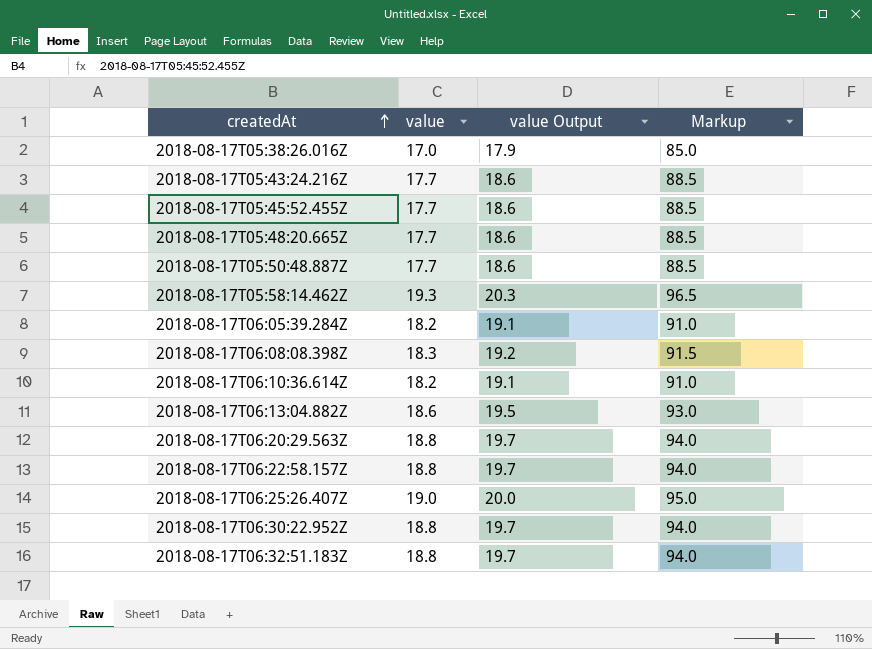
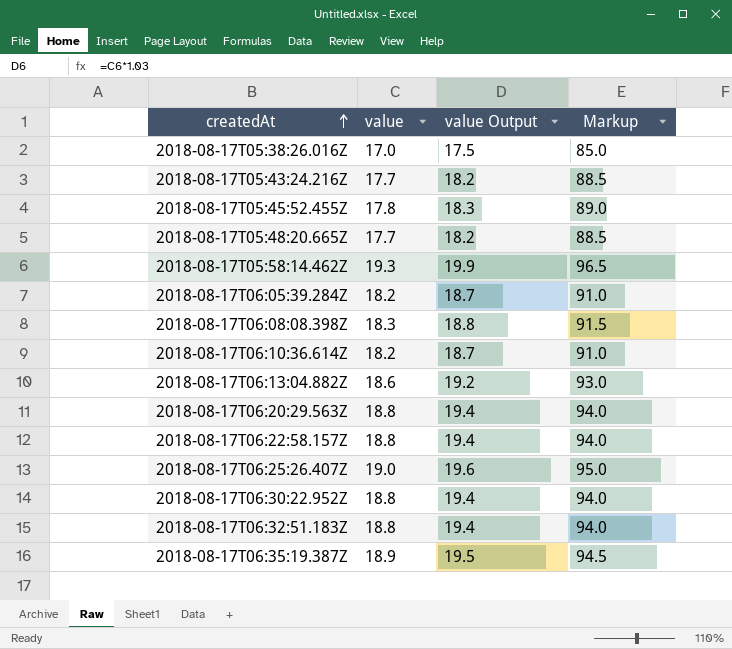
column value Output | formula: [value] * 1.05 -> [value] * 1.03
row 2018-08-17T05:50:48.887Z: 17.7 | 18.6 | 88.5 -> none
2018-08-17T05:45:52.455Z | value: 17.7 -> 17.8
2018-08-17T05:45:52.455Z | Markup: 88.5 -> 89.0
row 2018-08-17T06:35:19.387Z: none -> 18.9 | 19.5 | 94.5

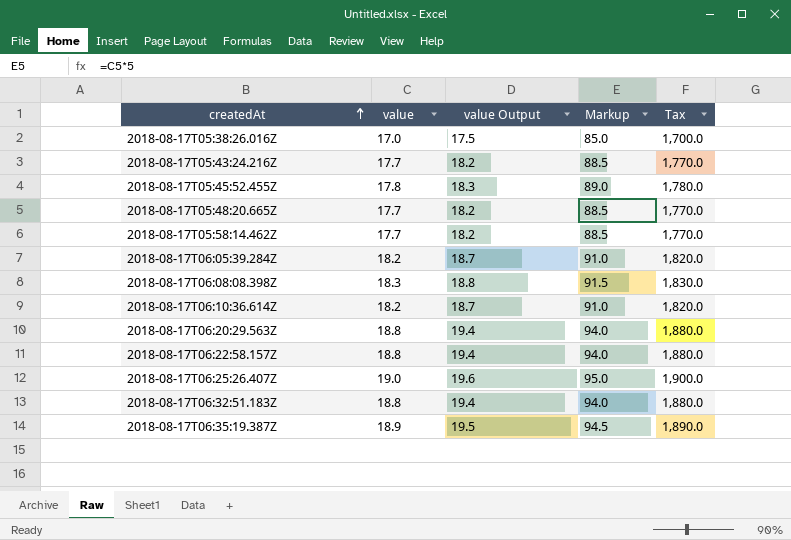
column Tax | formula: none -> [value] * 100
row 2018-08-17T06:13:04.882Z: 18.6 | 19.2 | 93.0 -> none
row 2018-08-17T06:30:22.952Z: 18.8 | 19.4 | 94.0 -> none
2018-08-17T05:58:14.462Z | value: 19.3 -> 17.7
2018-08-17T05:58:14.462Z | value Output: 19.9 -> 18.2
2018-08-17T05:58:14.462Z | Markup: 96.5 -> 88.5

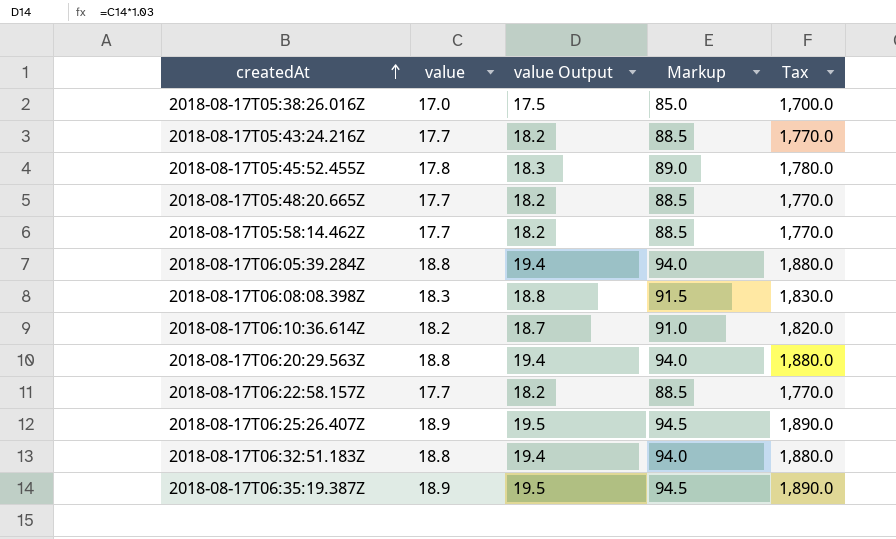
2018-08-17T06:05:39.284Z | value: 18.2 -> 18.8
2018-08-17T06:05:39.284Z | value Output: 18.7 -> 19.4
2018-08-17T06:05:39.284Z | Markup: 91.0 -> 94.0
2018-08-17T06:05:39.284Z | Tax: 1,820.0 -> 1,880.0
2018-08-17T06:22:58.157Z | value: 18.8 -> 17.7
2018-08-17T06:22:58.157Z | value Output: 19.4 -> 18.2
2018-08-17T06:22:58.157Z | Markup: 94.0 -> 88.5
2018-08-17T06:22:58.157Z | Tax: 1,880.0 -> 1,770.0
2018-08-17T06:25:26.407Z | value: 19.0 -> 18.9
2018-08-17T06:25:26.407Z | value Output: 19.6 -> 19.5
2018-08-17T06:25:26.407Z | Markup: 95.0 -> 94.5
2018-08-17T06:25:26.407Z | Tax: 1,900.0 -> 1,890.0

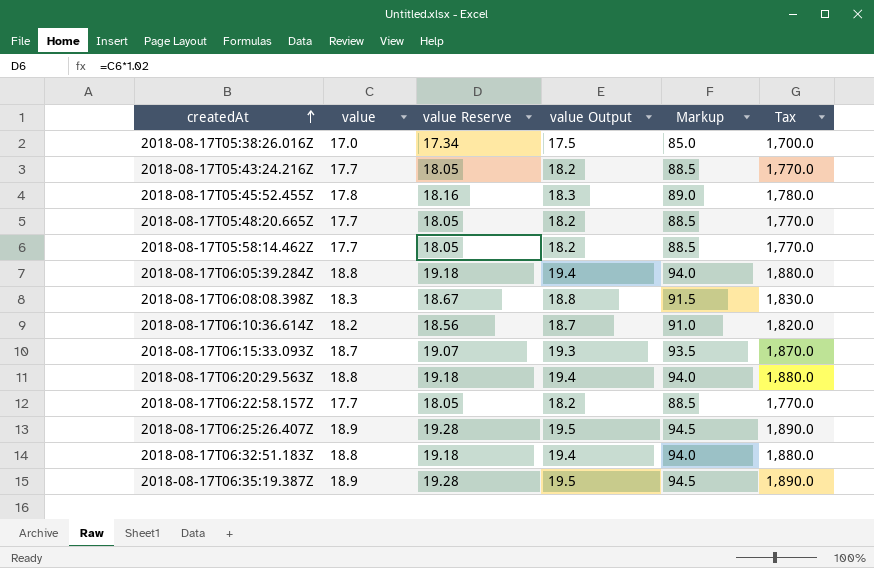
column value Reserve | formula: none -> [value] * 1.02
row 2018-08-17T06:15:33.093Z: none -> 18.7 | 19.07 | 19.3 | 93.5 | 1,870.0

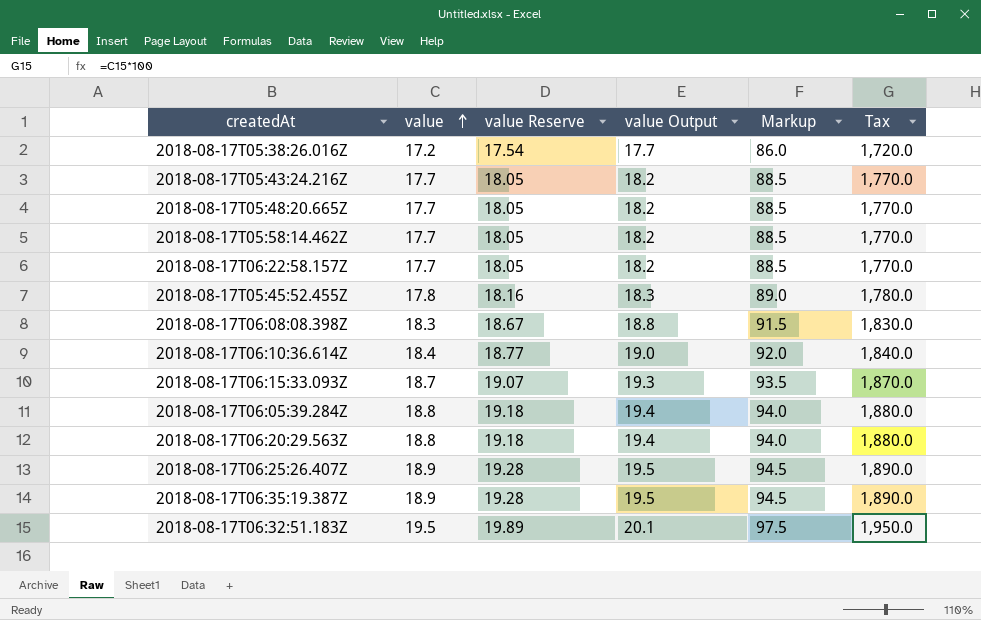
row order: createdAt ascending -> value ascending
2018-08-17T05:38:26.016Z | value: 17.0 -> 17.2
2018-08-17T05:38:26.016Z | value Reserve: 17.34 -> 17.54
2018-08-17T05:38:26.016Z | value Output: 17.5 -> 17.7
2018-08-17T05:38:26.016Z | Markup: 85.0 -> 86.0
2018-08-17T05:38:26.016Z | Tax: 1,700.0 -> 1,720.0
2018-08-17T06:10:36.614Z | value: 18.2 -> 18.4
2018-08-17T06:10:36.614Z | value Reserve: 18.56 -> 18.77
2018-08-17T06:10:36.614Z | value Output: 18.7 -> 19.0
2018-08-17T06:10:36.614Z | Markup: 91.0 -> 92.0
2018-08-17T06:10:36.614Z | Tax: 1,820.0 -> 1,840.0
2018-08-17T06:32:51.183Z | value: 18.8 -> 19.5
2018-08-17T06:32:51.183Z | value Reserve: 19.18 -> 19.89
2018-08-17T06:32:51.183Z | value Output: 19.4 -> 20.1
2018-08-17T06:32:51.183Z | Markup: 94.0 -> 97.5
2018-08-17T06:32:51.183Z | Tax: 1,880.0 -> 1,950.0

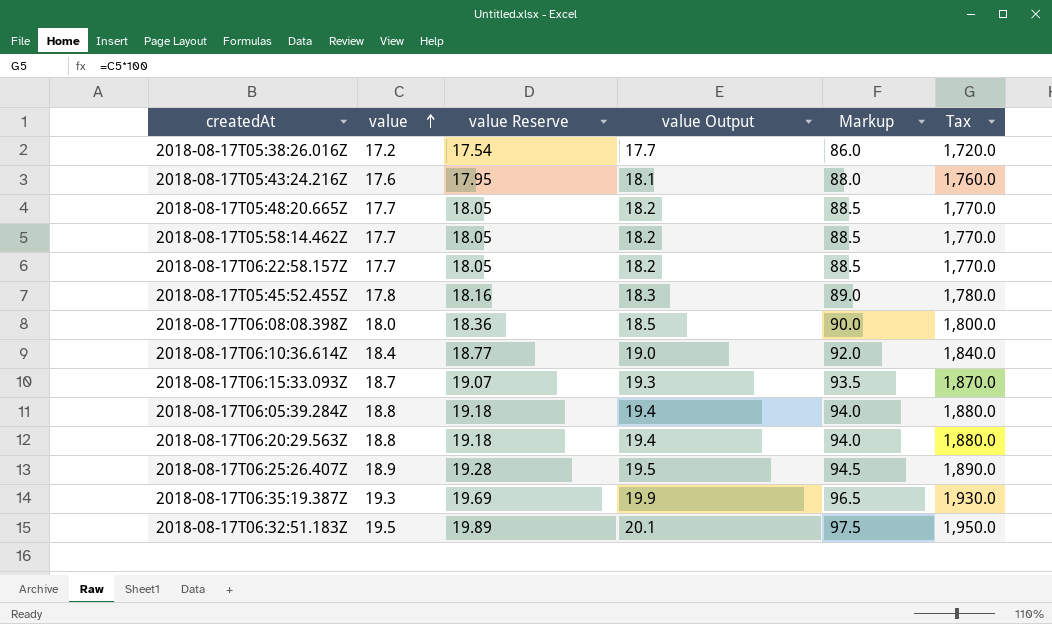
2018-08-17T05:43:24.216Z | value: 17.7 -> 17.6
2018-08-17T05:43:24.216Z | value Reserve: 18.05 -> 17.95
2018-08-17T05:43:24.216Z | value Output: 18.2 -> 18.1
2018-08-17T05:43:24.216Z | Markup: 88.5 -> 88.0
2018-08-17T05:43:24.216Z | Tax: 1,770.0 -> 1,760.0
2018-08-17T06:08:08.398Z | value: 18.3 -> 18.0
2018-08-17T06:08:08.398Z | value Reserve: 18.67 -> 18.36
2018-08-17T06:08:08.398Z | value Output: 18.8 -> 18.5
2018-08-17T06:08:08.398Z | Markup: 91.5 -> 90.0
2018-08-17T06:08:08.398Z | Tax: 1,830.0 -> 1,800.0
2018-08-17T06:35:19.387Z | value: 18.9 -> 19.3
2018-08-17T06:35:19.387Z | value Reserve: 19.28 -> 19.69
2018-08-17T06:35:19.387Z | value Output: 19.5 -> 19.9
2018-08-17T06:35:19.387Z | Markup: 94.5 -> 96.5
2018-08-17T06:35:19.387Z | Tax: 1,890.0 -> 1,930.0

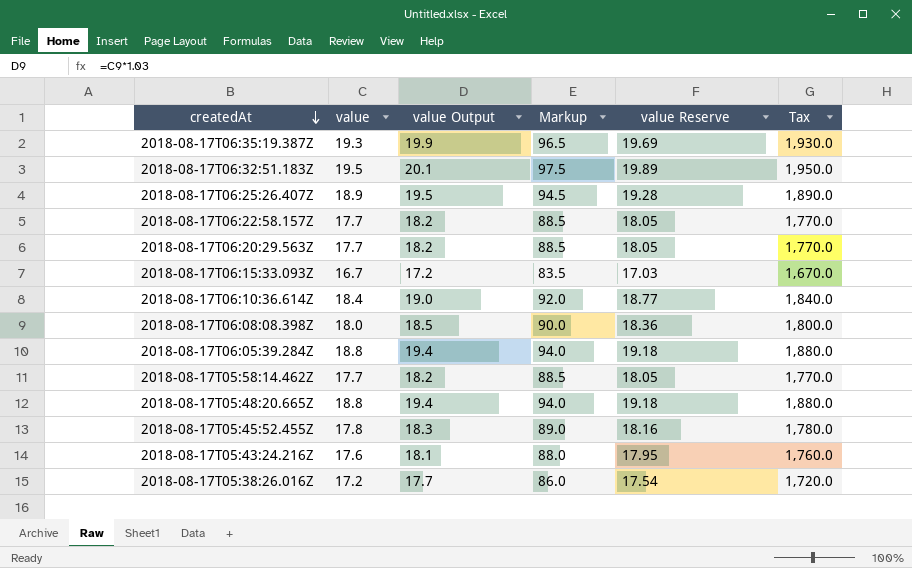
row order: value ascending -> createdAt descending
column value Reserve | position: 3 -> 5
2018-08-17T06:20:29.563Z | value: 18.8 -> 17.7
2018-08-17T06:20:29.563Z | value Output: 19.4 -> 18.2
2018-08-17T06:20:29.563Z | Markup: 94.0 -> 88.5
2018-08-17T06:20:29.563Z | value Reserve: 19.18 -> 18.05
2018-08-17T06:20:29.563Z | Tax: 1,880.0 -> 1,770.0
2018-08-17T06:15:33.093Z | value: 18.7 -> 16.7
2018-08-17T06:15:33.093Z | value Output: 19.3 -> 17.2
2018-08-17T06:15:33.093Z | Markup: 93.5 -> 83.5
2018-08-17T06:15:33.093Z | value Reserve: 19.07 -> 17.03
2018-08-17T06:15:33.093Z | Tax: 1,870.0 -> 1,670.0
2018-08-17T05:48:20.665Z | value: 17.7 -> 18.8
2018-08-17T05:48:20.665Z | value Output: 18.2 -> 19.4
2018-08-17T05:48:20.665Z | Markup: 88.5 -> 94.0
2018-08-17T05:48:20.665Z | value Reserve: 18.05 -> 19.18
2018-08-17T05:48:20.665Z | Tax: 1,770.0 -> 1,880.0

